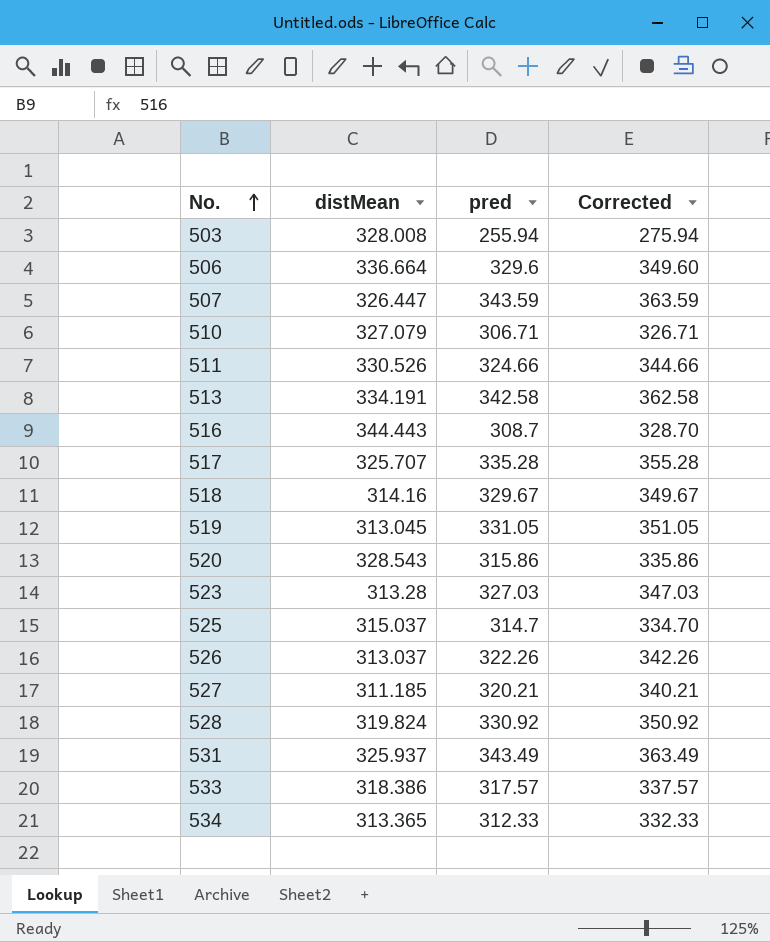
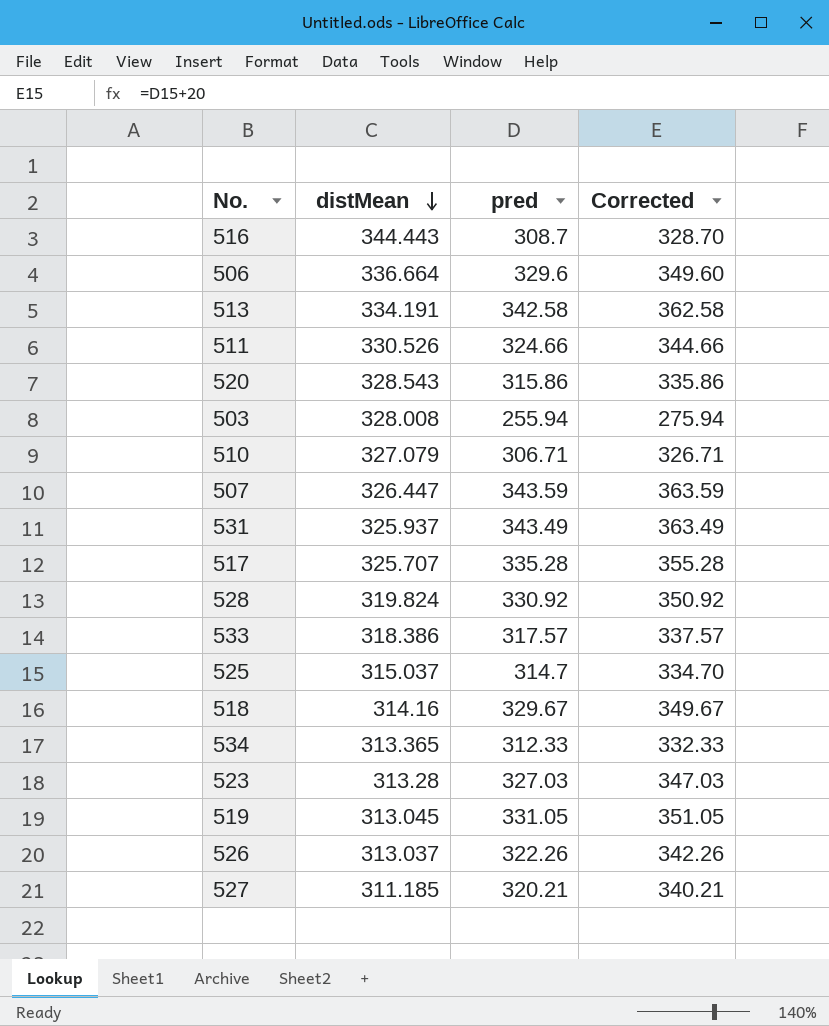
row order: No. ascending -> distMean descending

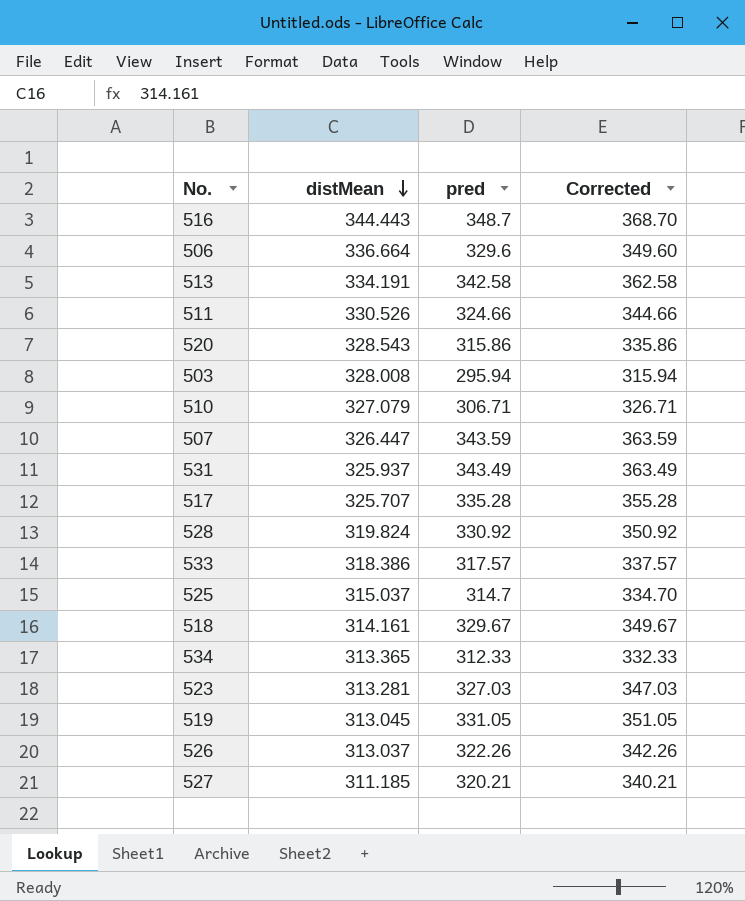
516 | pred: 308.7 -> 348.7
516 | Corrected: 328.70 -> 368.70
503 | pred: 255.94 -> 295.94
503 | Corrected: 275.94 -> 315.94
518 | distMean: 314.16 -> 314.161
523 | distMean: 313.28 -> 313.281

